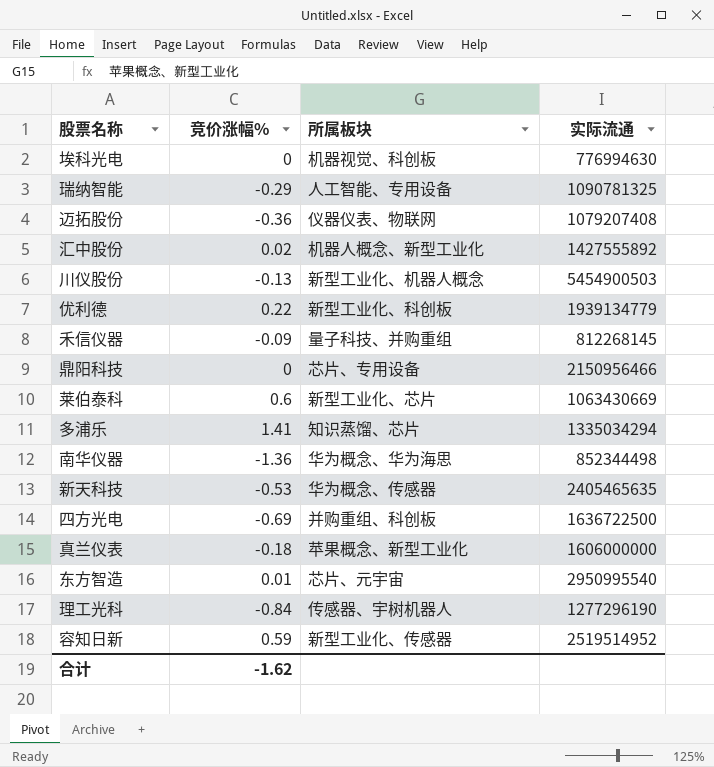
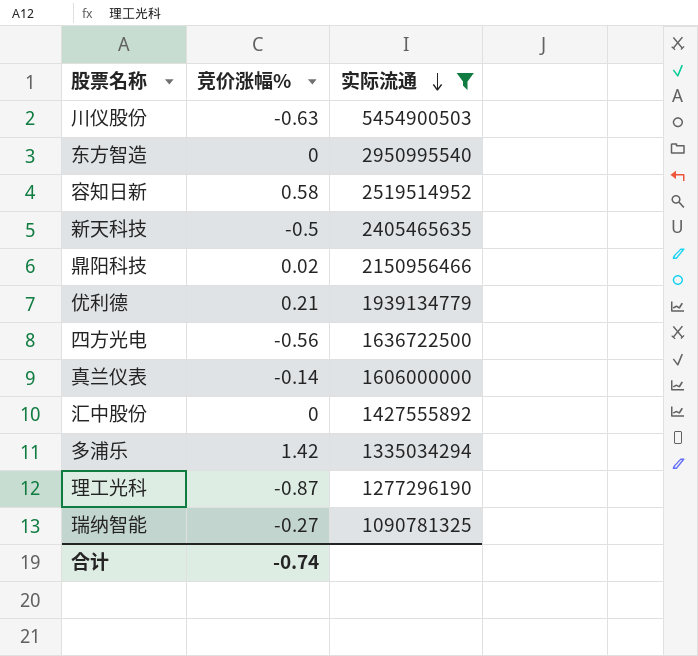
filter: none -> 实际流通 >= 1090781325
row order: none -> 实际流通 descending
column 所属板块 | position: 3 -> none
川仪股份 | 竞价涨幅%: -0.13 -> -0.63
东方智造 | 竞价涨幅%: 0.01 -> 0
容知日新 | 竞价涨幅%: 0.59 -> 0.58
新天科技 | 竞价涨幅%: -0.53 -> -0.5
鼎阳科技 | 竞价涨幅%: 0 -> 0.02
优利德 | 竞价涨幅%: 0.22 -> 0.21
四方光电 | 竞价涨幅%: -0.69 -> -0.56
真兰仪表 | 竞价涨幅%: -0.18 -> -0.14
汇中股份 | 竞价涨幅%: 0.02 -> 0
多浦乐 | 竞价涨幅%: 1.41 -> 1.42
理工光科 | 竞价涨幅%: -0.84 -> -0.87
瑞纳智能 | 竞价涨幅%: -0.29 -> -0.27
合计 | 竞价涨幅%: -1.62 -> -0.74

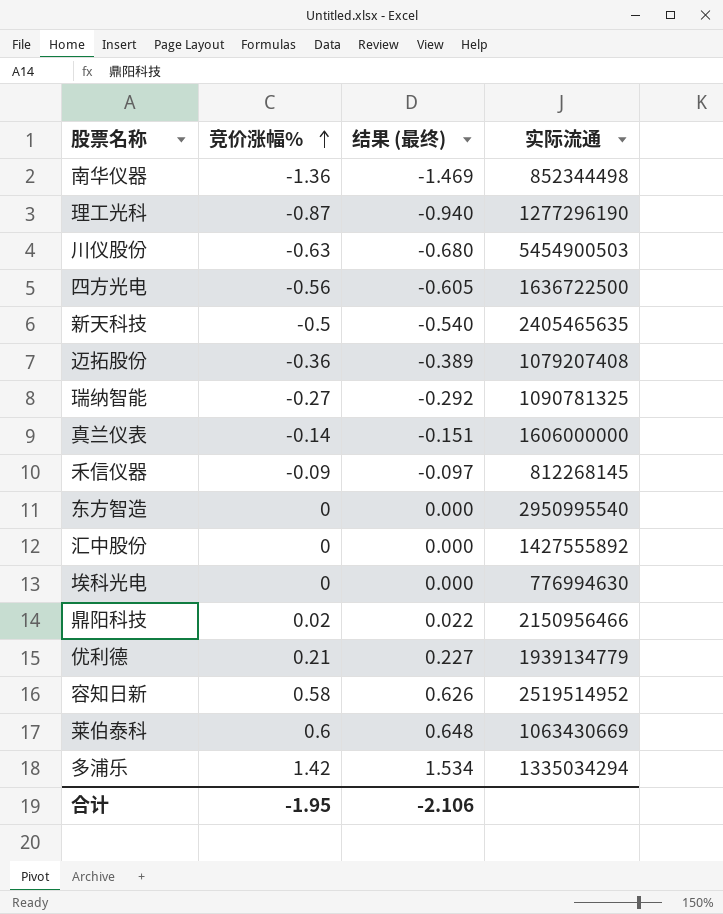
filter: 实际流通 >= 1090781325 -> none
row order: 实际流通 descending -> 竞价涨幅% ascending
column 结果 (最终) | formula: none -> [竞价涨幅%] * 1.08
合计 | 竞价涨幅%: -0.74 -> -1.95

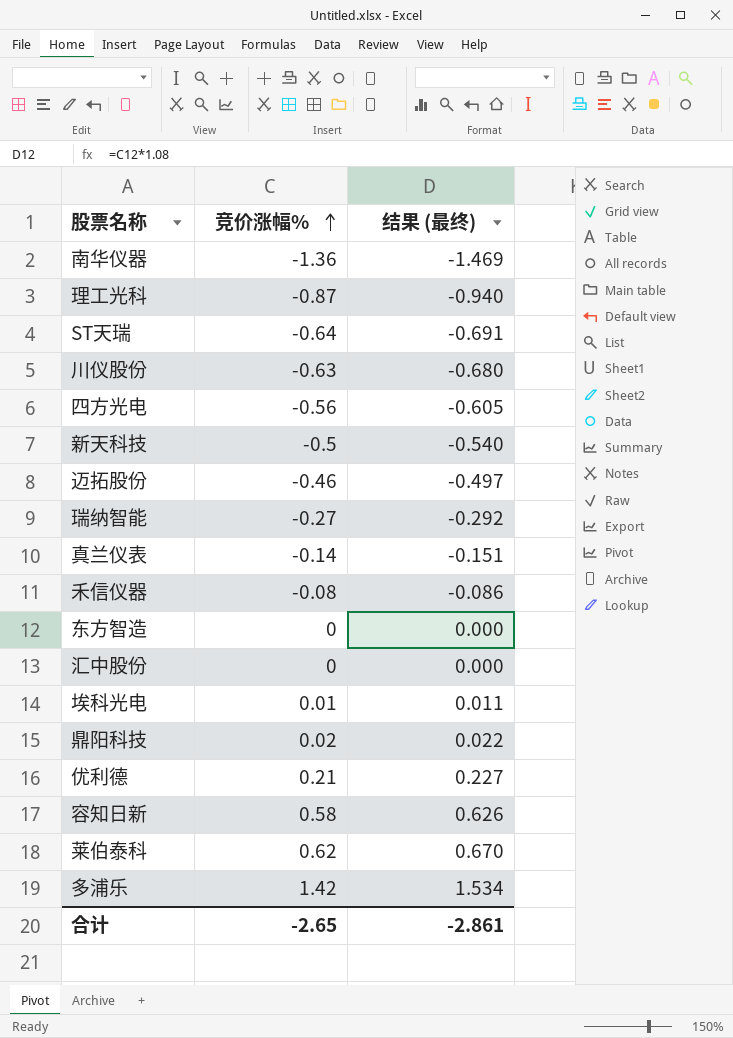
column 实际流通 | position: 4 -> none
row ST天瑞: none -> -0.64 | -0.691
迈拓股份 | 竞价涨幅%: -0.36 -> -0.46
迈拓股份 | 结果 (最终): -0.389 -> -0.497
禾信仪器 | 竞价涨幅%: -0.09 -> -0.08
禾信仪器 | 结果 (最终): -0.097 -> -0.086
埃科光电 | 竞价涨幅%: 0 -> 0.01
埃科光电 | 结果 (最终): 0.000 -> 0.011
莱伯泰科 | 竞价涨幅%: 0.6 -> 0.62
莱伯泰科 | 结果 (最终): 0.648 -> 0.670
合计 | 竞价涨幅%: -1.95 -> -2.65
合计 | 结果 (最终): -2.106 -> -2.861

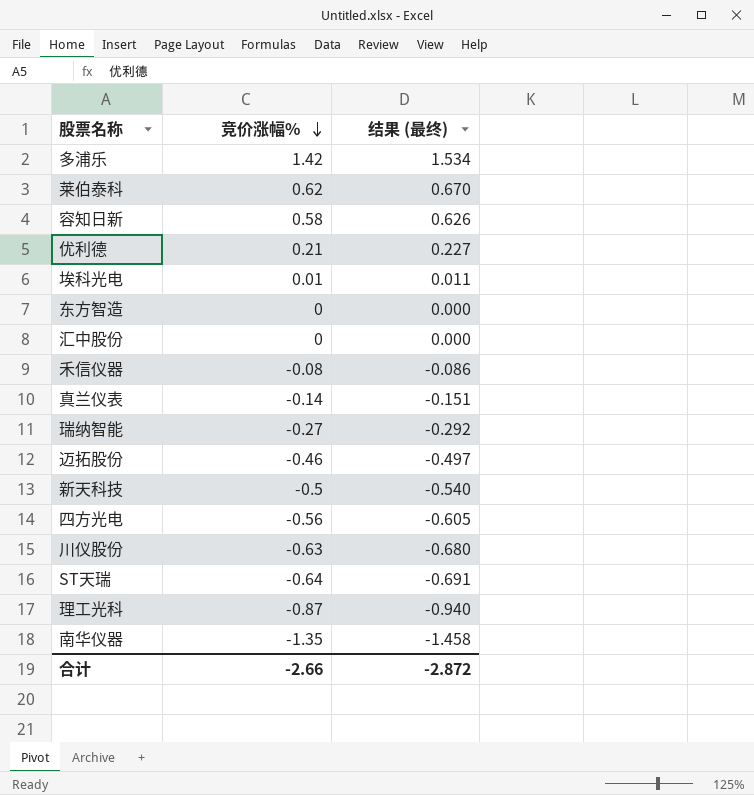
row order: 竞价涨幅% ascending -> 竞价涨幅% descending
row 鼎阳科技: 0.02 | 0.022 -> none
南华仪器 | 竞价涨幅%: -1.36 -> -1.35
南华仪器 | 结果 (最终): -1.469 -> -1.458
合计 | 竞价涨幅%: -2.65 -> -2.66
合计 | 结果 (最终): -2.861 -> -2.872

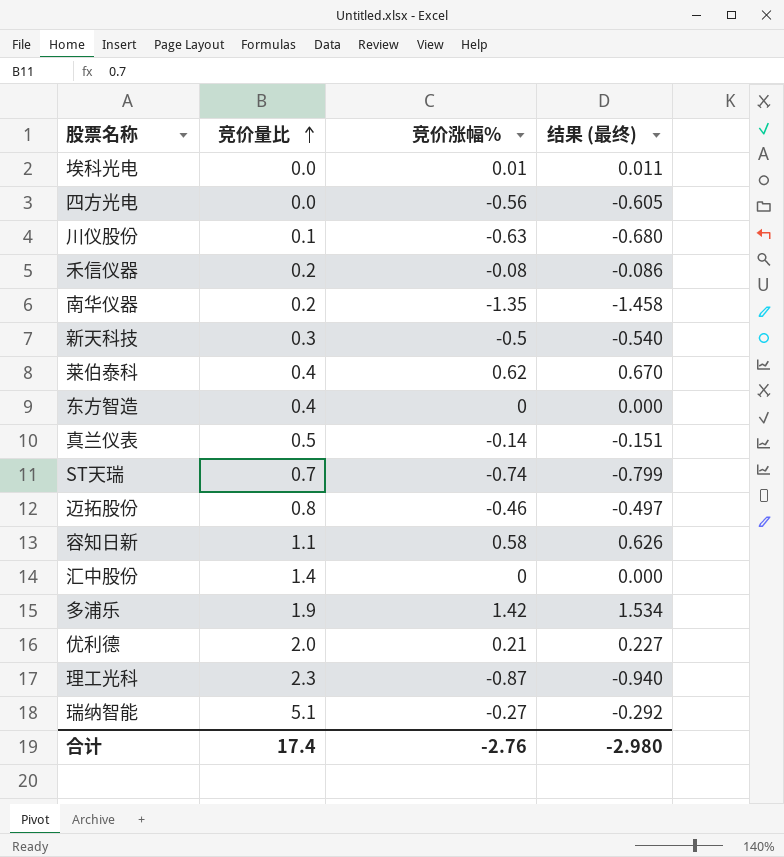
row order: 竞价涨幅% descending -> 竞价量比 ascending
column 竞价量比 | position: none -> 2
ST天瑞 | 竞价涨幅%: -0.64 -> -0.74
ST天瑞 | 结果 (最终): -0.691 -> -0.799
合计 | 竞价涨幅%: -2.66 -> -2.76
合计 | 结果 (最终): -2.872 -> -2.980

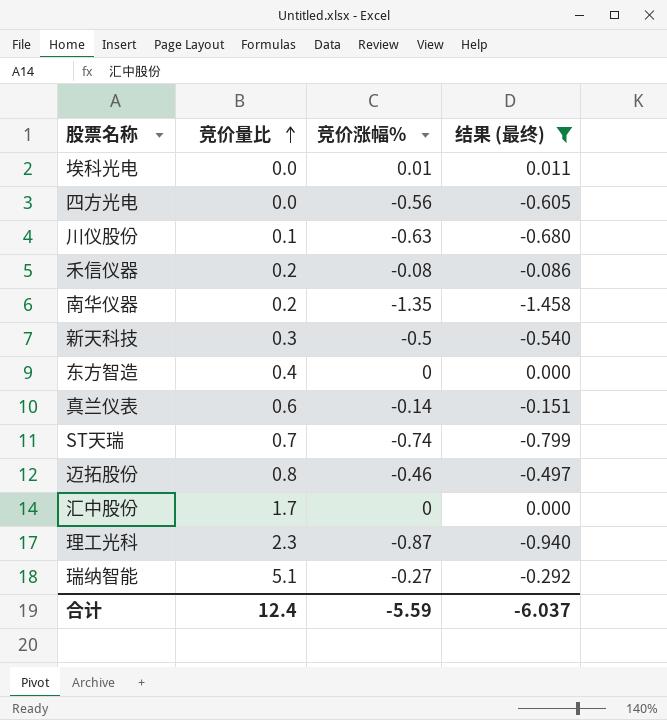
filter: none -> 结果 (最终) <= 0.011
真兰仪表 | 竞价量比: 0.5 -> 0.6
汇中股份 | 竞价量比: 1.4 -> 1.7
合计 | 竞价量比: 17.4 -> 12.4
合计 | 竞价涨幅%: -2.76 -> -5.59
合计 | 结果 (最终): -2.980 -> -6.037

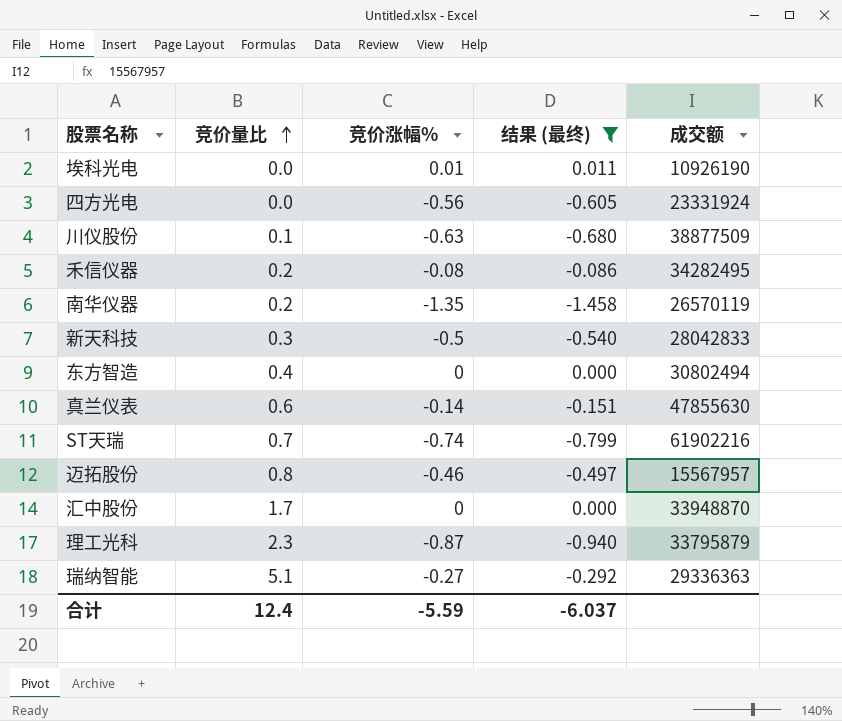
column 成交额 | position: none -> 5

